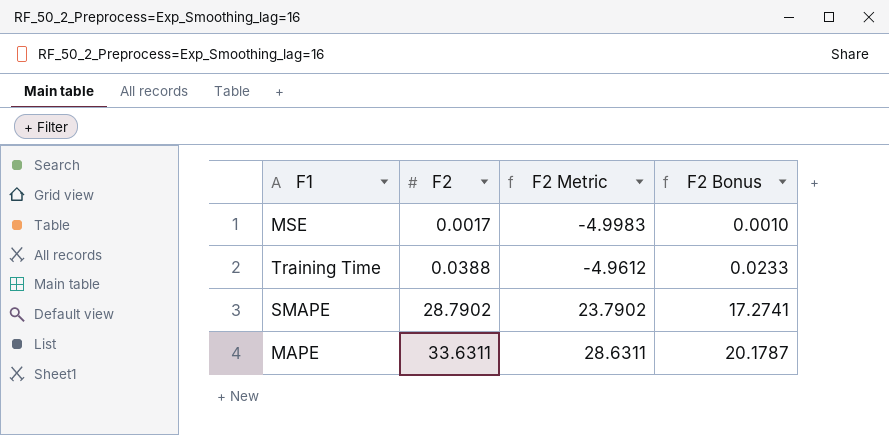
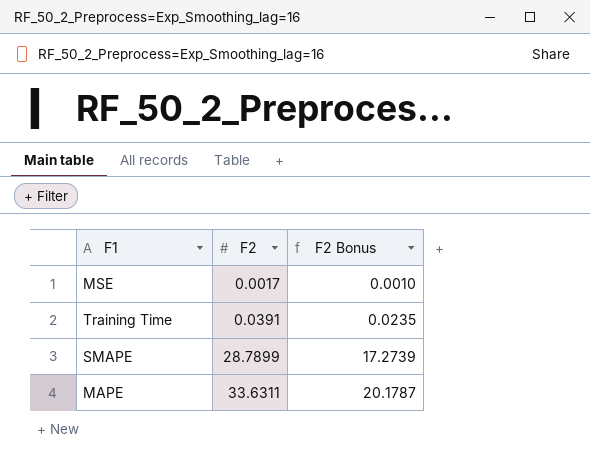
column F2 Metric | formula: [F2] - 5 -> none
Training Time | F2: 0.0388 -> 0.0391
Training Time | F2 Bonus: 0.0233 -> 0.0235
SMAPE | F2: 28.7902 -> 28.7899
SMAPE | F2 Bonus: 17.2741 -> 17.2739

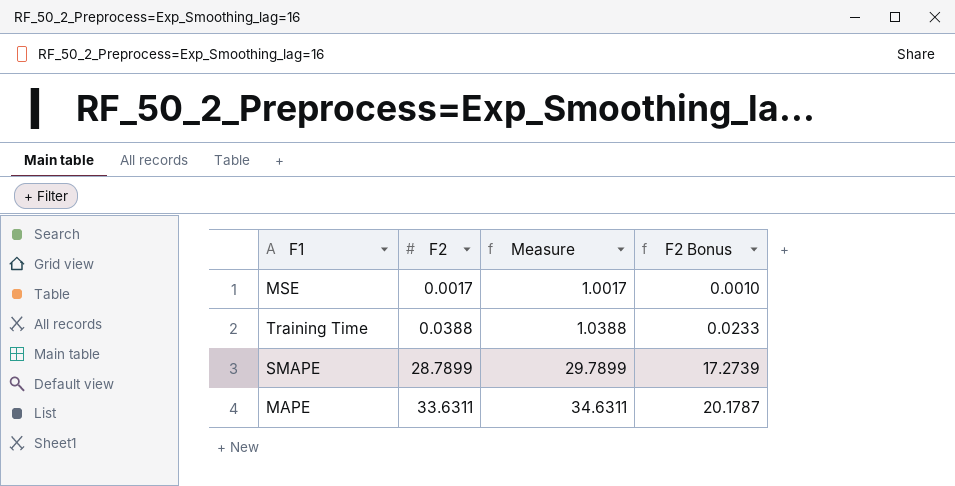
column Measure | formula: none -> [F2] + 1
Training Time | F2: 0.0391 -> 0.0388
Training Time | F2 Bonus: 0.0235 -> 0.0233

